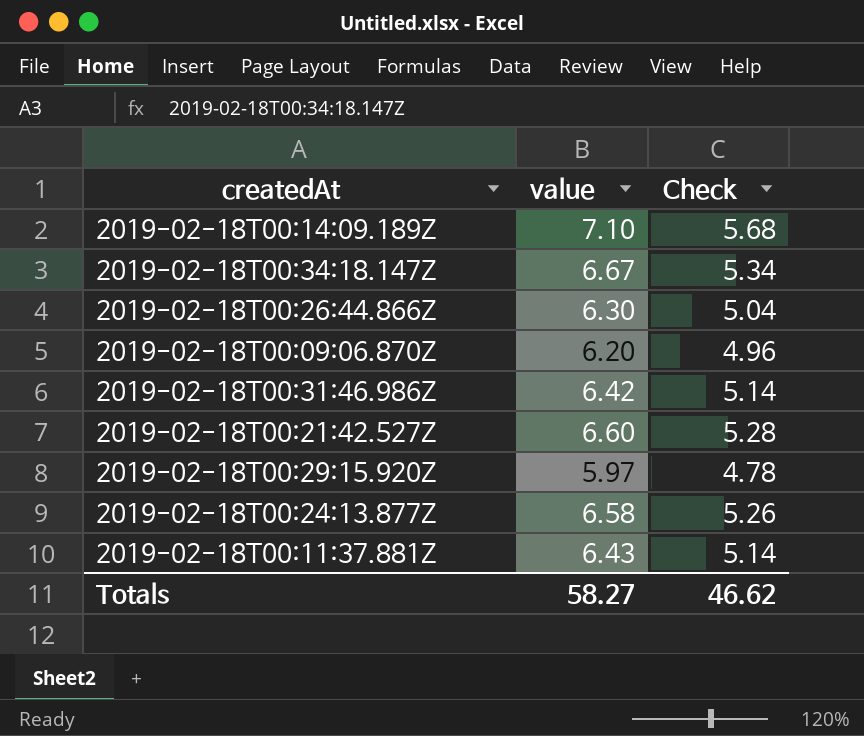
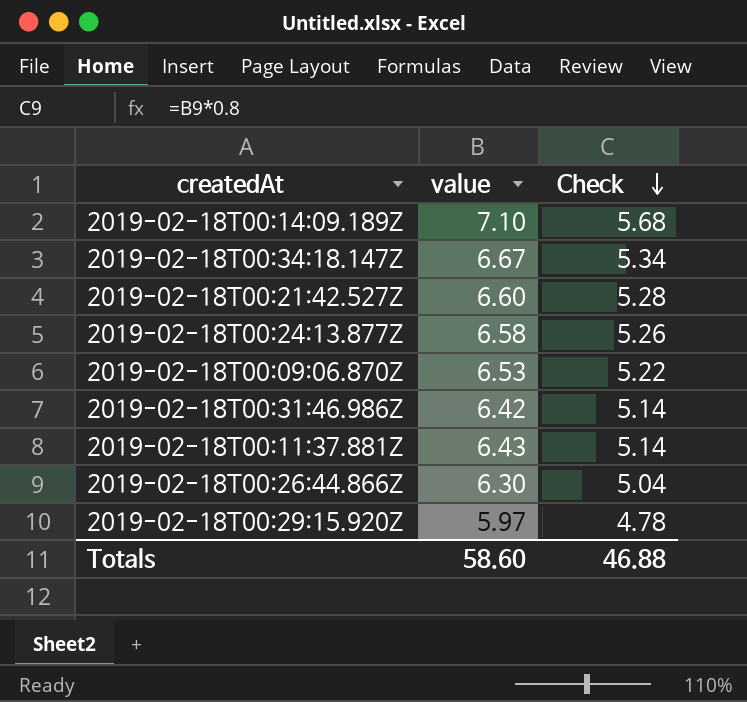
row order: none -> Check descending
2019-02-18T00:09:06.870Z | value: 6.20 -> 6.53
2019-02-18T00:09:06.870Z | Check: 4.96 -> 5.22
Totals | value: 58.27 -> 58.60
Totals | Check: 46.62 -> 46.88

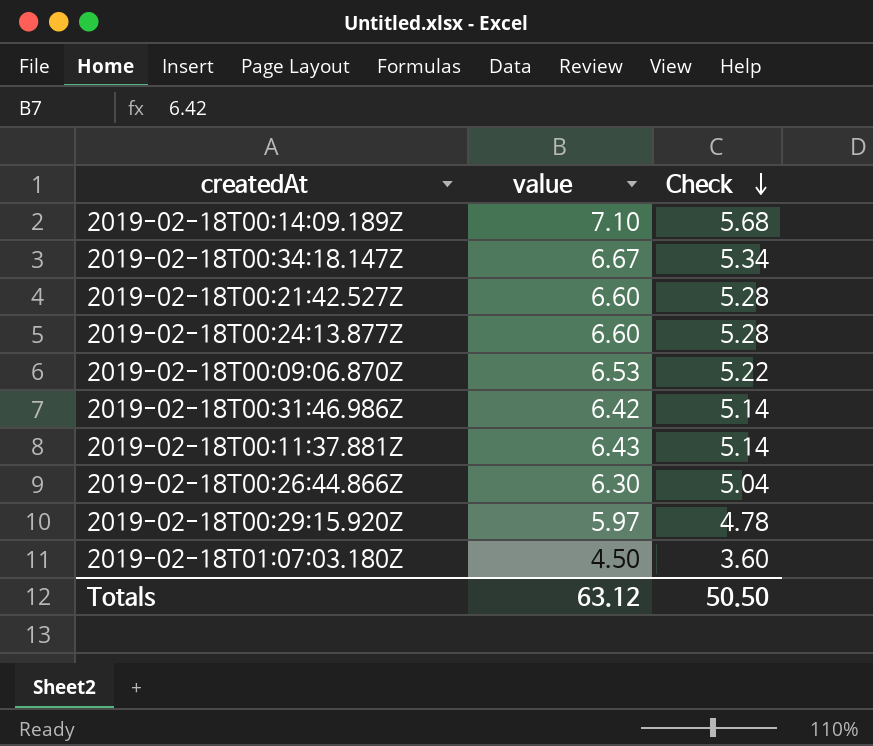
2019-02-18T00:24:13.877Z | value: 6.58 -> 6.60
2019-02-18T00:24:13.877Z | Check: 5.26 -> 5.28
row 2019-02-18T01:07:03.180Z: none -> 4.50 | 3.60
Totals | value: 58.60 -> 63.12
Totals | Check: 46.88 -> 50.50

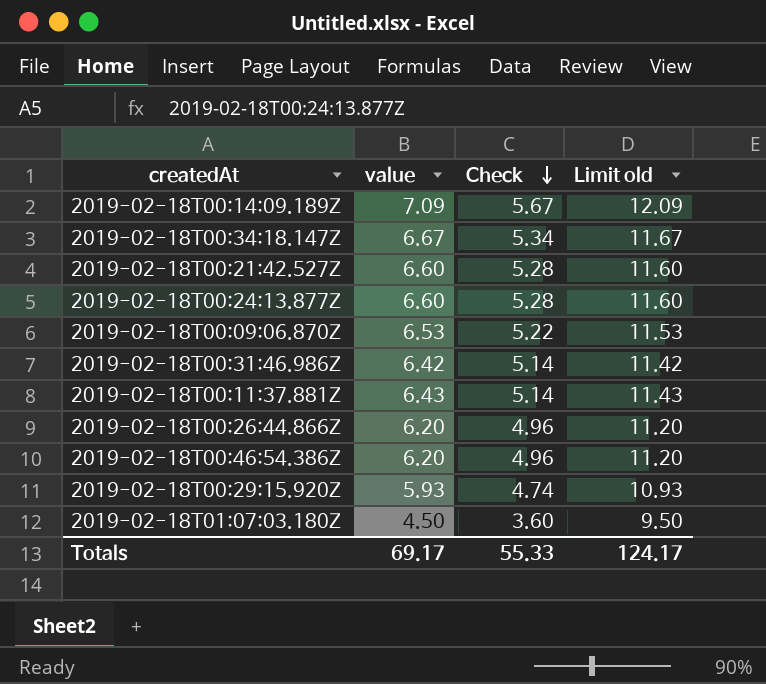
column Limit old | formula: none -> [value] + 5
2019-02-18T00:14:09.189Z | value: 7.10 -> 7.09
2019-02-18T00:14:09.189Z | Check: 5.68 -> 5.67
2019-02-18T00:26:44.866Z | value: 6.30 -> 6.20
2019-02-18T00:26:44.866Z | Check: 5.04 -> 4.96
row 2019-02-18T00:46:54.386Z: none -> 6.20 | 4.96 | 11.20
2019-02-18T00:29:15.920Z | value: 5.97 -> 5.93
2019-02-18T00:29:15.920Z | Check: 4.78 -> 4.74
Totals | value: 63.12 -> 69.17
Totals | Check: 50.50 -> 55.33

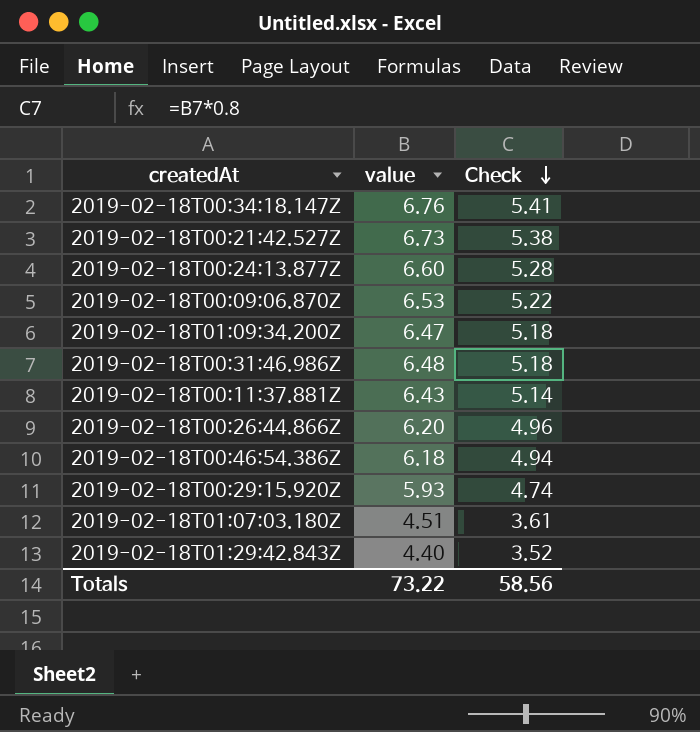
column Limit old | formula: [value] + 5 -> none
row 2019-02-18T00:14:09.189Z: 7.09 | 5.67 | 12.09 -> none
2019-02-18T00:34:18.147Z | value: 6.67 -> 6.76
2019-02-18T00:34:18.147Z | Check: 5.34 -> 5.41
2019-02-18T00:21:42.527Z | value: 6.60 -> 6.73
2019-02-18T00:21:42.527Z | Check: 5.28 -> 5.38
row 2019-02-18T01:09:34.200Z: none -> 6.47 | 5.18
2019-02-18T00:31:46.986Z | value: 6.42 -> 6.48
2019-02-18T00:31:46.986Z | Check: 5.14 -> 5.18
2019-02-18T00:46:54.386Z | value: 6.20 -> 6.18
2019-02-18T00:46:54.386Z | Check: 4.96 -> 4.94
2019-02-18T01:07:03.180Z | value: 4.50 -> 4.51
2019-02-18T01:07:03.180Z | Check: 3.60 -> 3.61
row 2019-02-18T01:29:42.843Z: none -> 4.40 | 3.52
Totals | value: 69.17 -> 73.22
Totals | Check: 55.33 -> 58.56

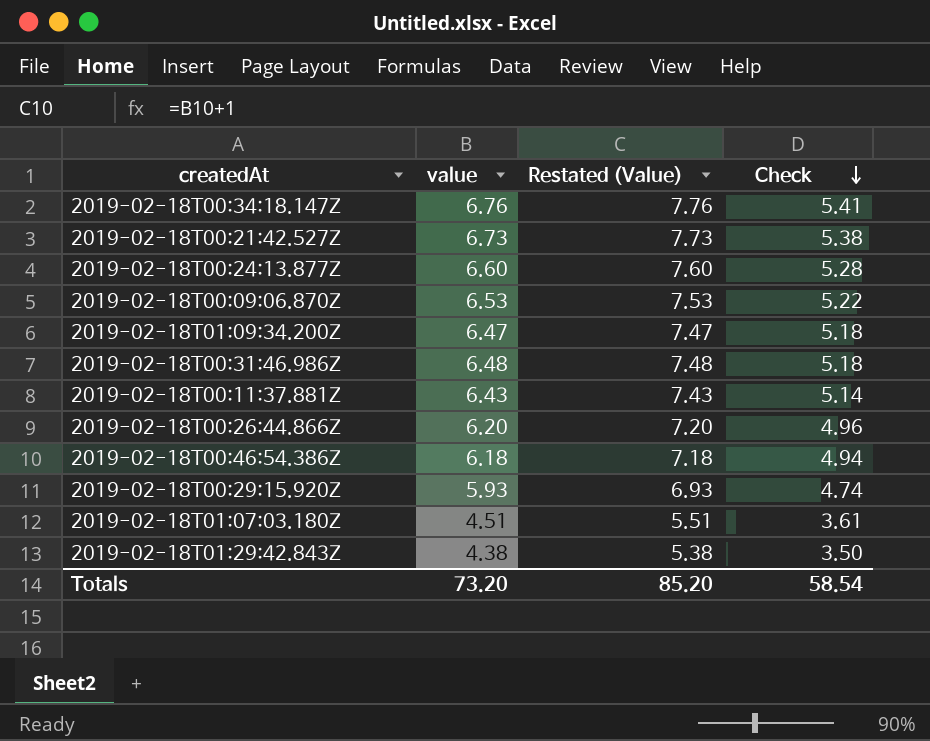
column Restated (Value) | formula: none -> [value] + 1
2019-02-18T01:29:42.843Z | value: 4.40 -> 4.38
2019-02-18T01:29:42.843Z | Check: 3.52 -> 3.50
Totals | value: 73.22 -> 73.20
Totals | Check: 58.56 -> 58.54

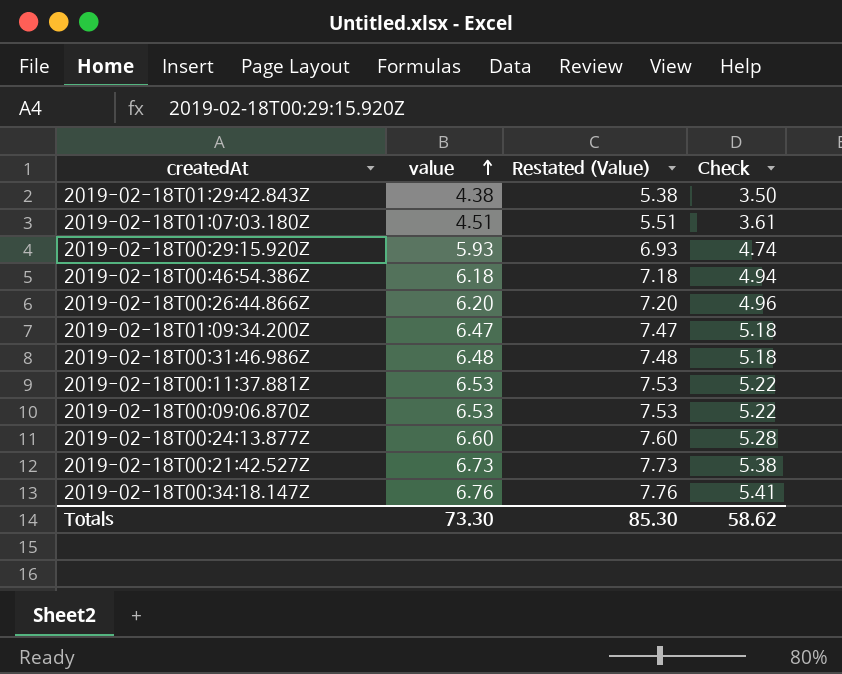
row order: Check descending -> value ascending
2019-02-18T00:11:37.881Z | value: 6.43 -> 6.53
2019-02-18T00:11:37.881Z | Restated (Value): 7.43 -> 7.53
2019-02-18T00:11:37.881Z | Check: 5.14 -> 5.22
Totals | value: 73.20 -> 73.30
Totals | Restated (Value): 85.20 -> 85.30
Totals | Check: 58.54 -> 58.62

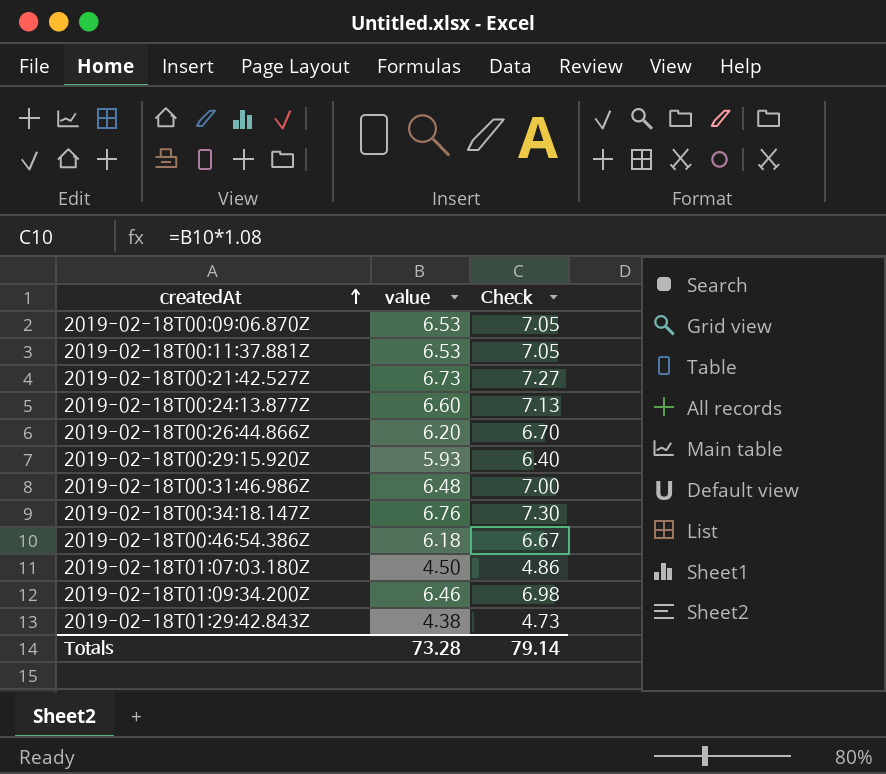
row order: value ascending -> createdAt ascending
column Restated (Value) | formula: [value] + 1 -> none
column Check | formula: [value] * 0.8 -> [value] * 1.08
2019-02-18T01:07:03.180Z | value: 4.51 -> 4.50
2019-02-18T01:09:34.200Z | value: 6.47 -> 6.46
Totals | value: 73.30 -> 73.28
Totals | Check: 58.62 -> 79.14

